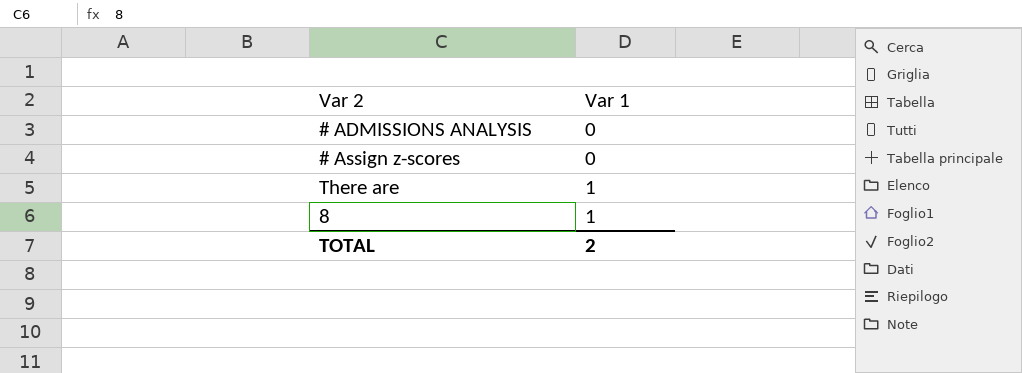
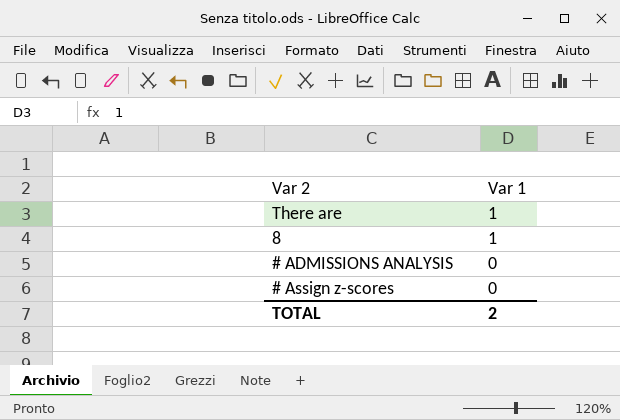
row order: Var 1 ascending -> Var 1 descending

